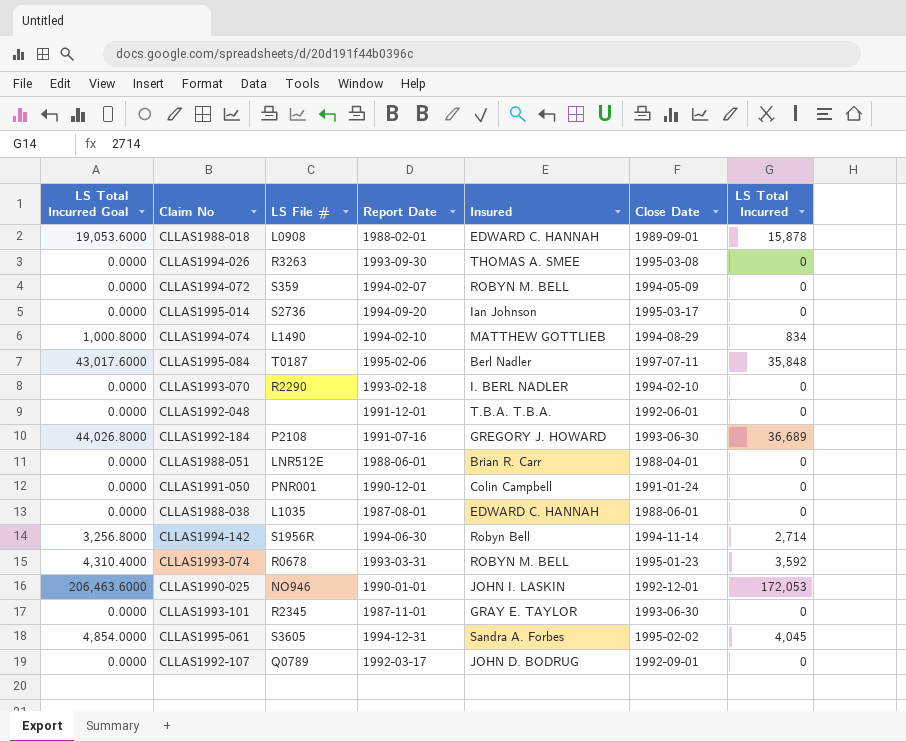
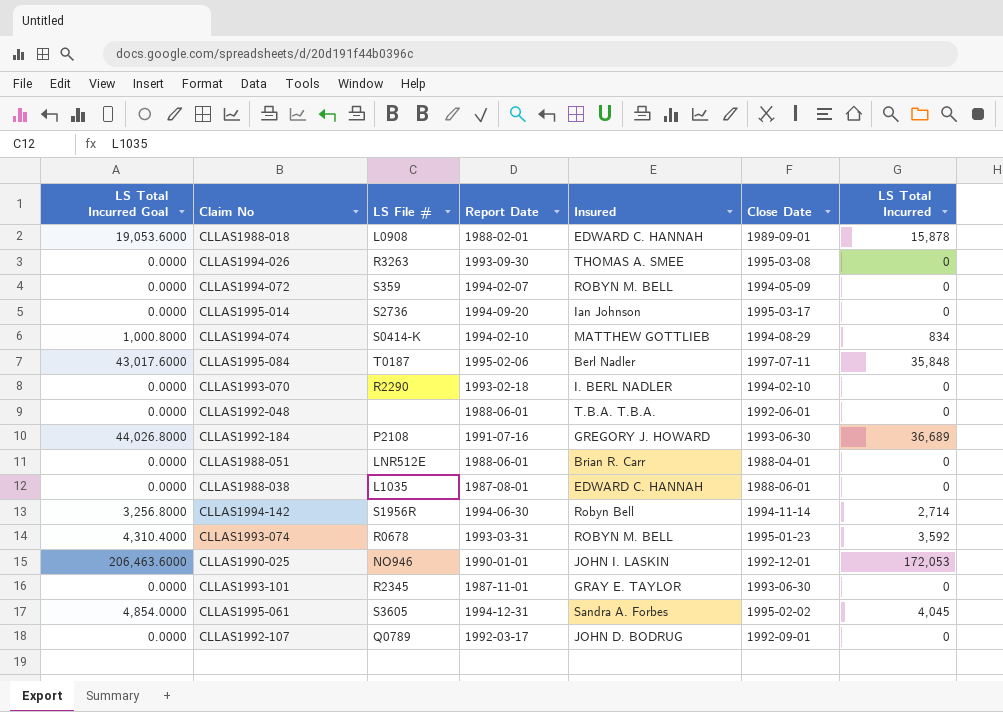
row CLLAS1991-050: 0.0000 | PNR001 | 1990-12-01 | Colin Campbell | 1991-01-24 | 0 -> none
CLLAS1994-074 | LS File #: L1490 -> S0414-K
CLLAS1992-048 | Report Date: 1991-12-01 -> 1988-06-01

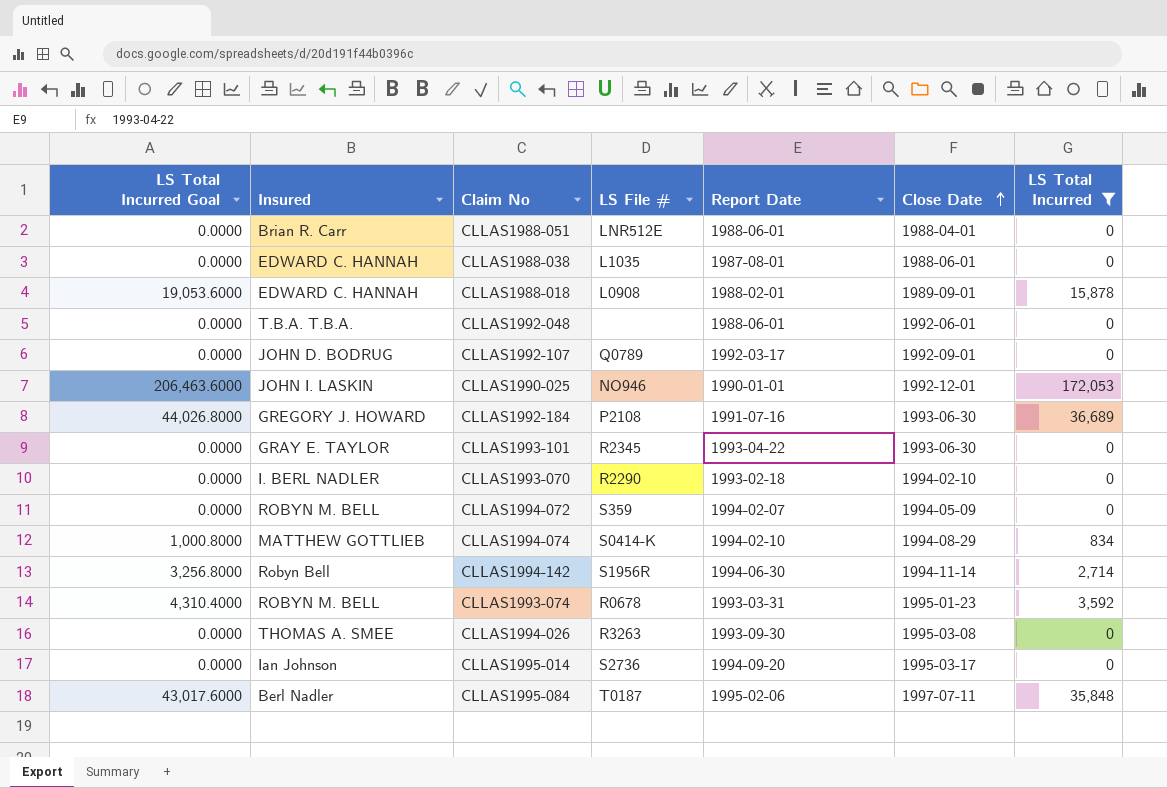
filter: none -> LS Total Incurred != 4,045
row order: none -> Close Date ascending
column Insured | position: 5 -> 2
CLLAS1993-101 | Report Date: 1987-11-01 -> 1993-04-22

